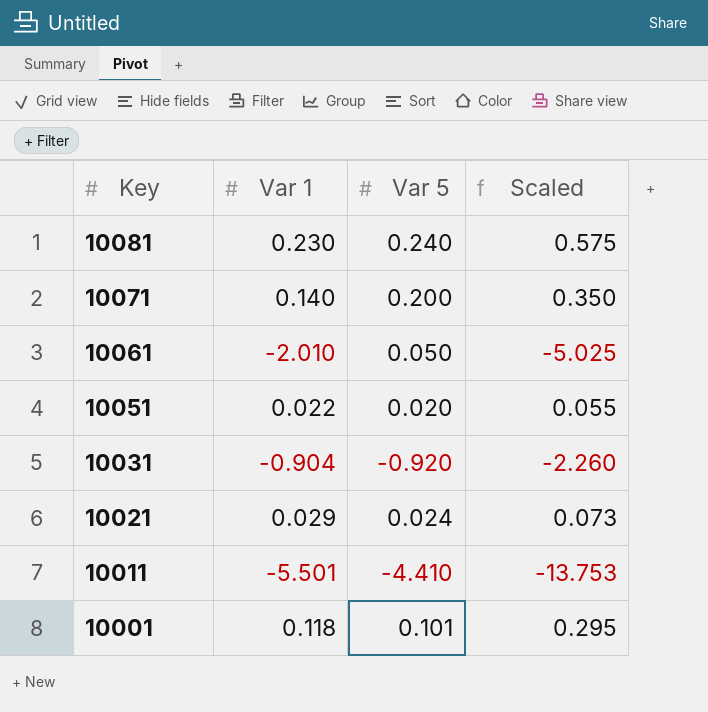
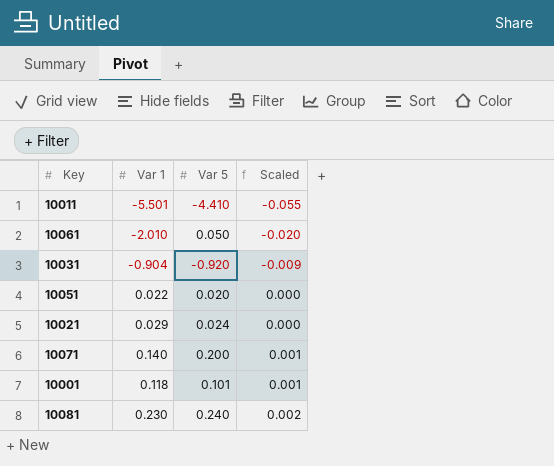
row order: Key descending -> Scaled ascending
column Scaled | formula: [Var 1] * 2.5 -> [Var 1] * 0.01

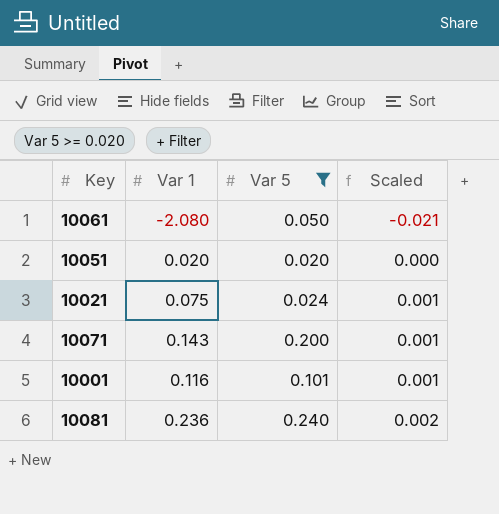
filter: none -> Var 5 >= 0.020
10061 | Var 1: -2.010 -> -2.080
10061 | Scaled: -0.020 -> -0.021
10051 | Var 1: 0.022 -> 0.020
10021 | Var 1: 0.029 -> 0.075
10021 | Scaled: 0.000 -> 0.001
10071 | Var 1: 0.140 -> 0.143
10001 | Var 1: 0.118 -> 0.116
10081 | Var 1: 0.230 -> 0.236

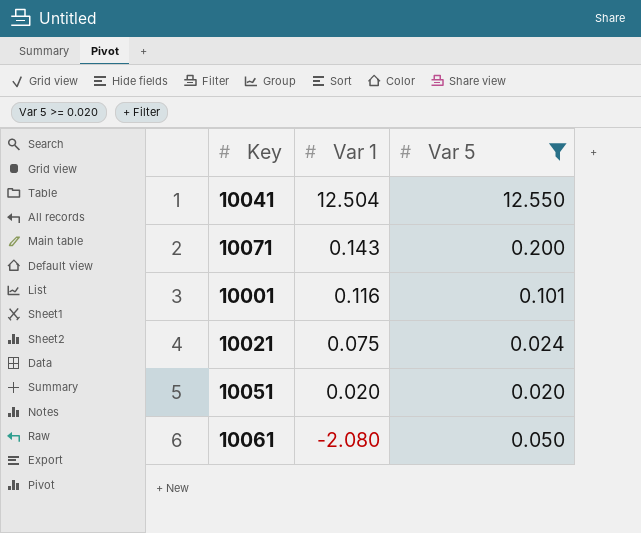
row order: Scaled ascending -> Var 1 descending
column Scaled | formula: [Var 1] * 0.01 -> none
row 10081: 0.236 | 0.240 | 0.002 -> none
row 10041: none -> 12.504 | 12.550

